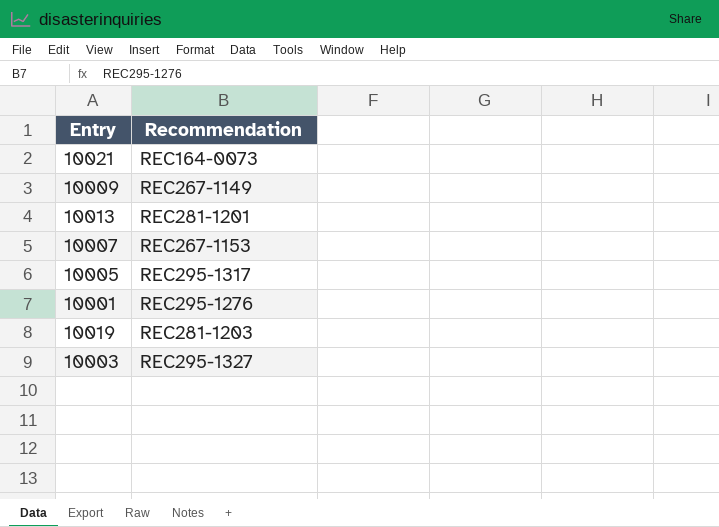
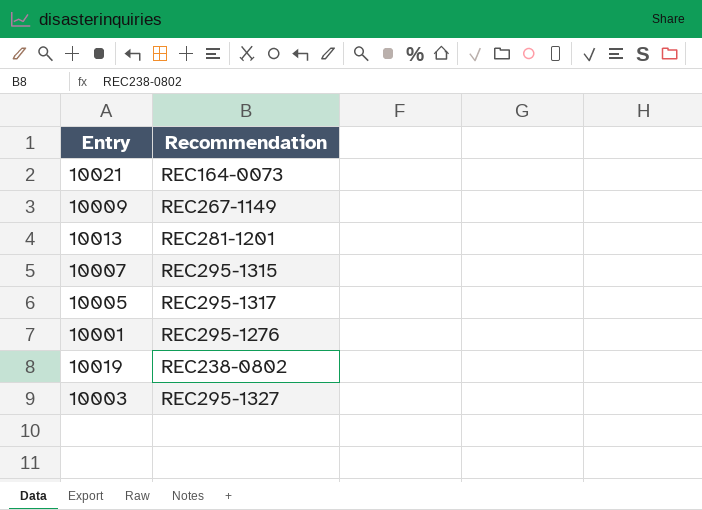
10007 | Recommendation: REC267-1153 -> REC295-1315
10019 | Recommendation: REC281-1203 -> REC238-0802

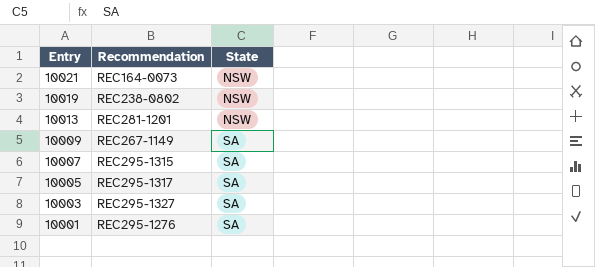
row order: none -> Entry descending
column State | position: none -> 3

